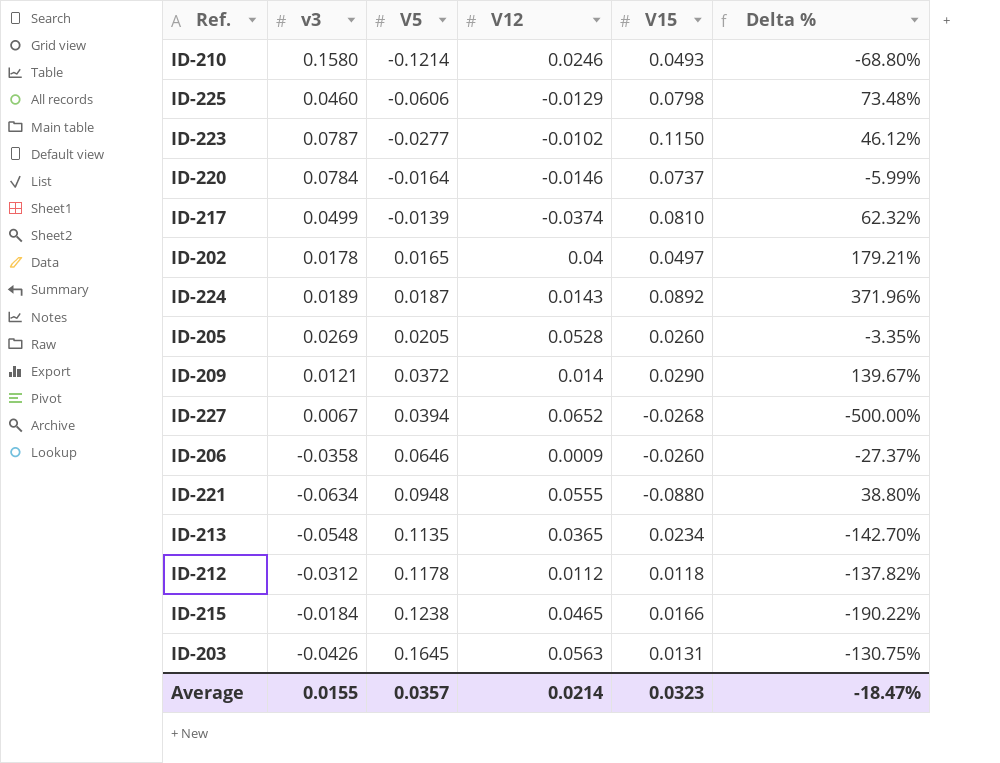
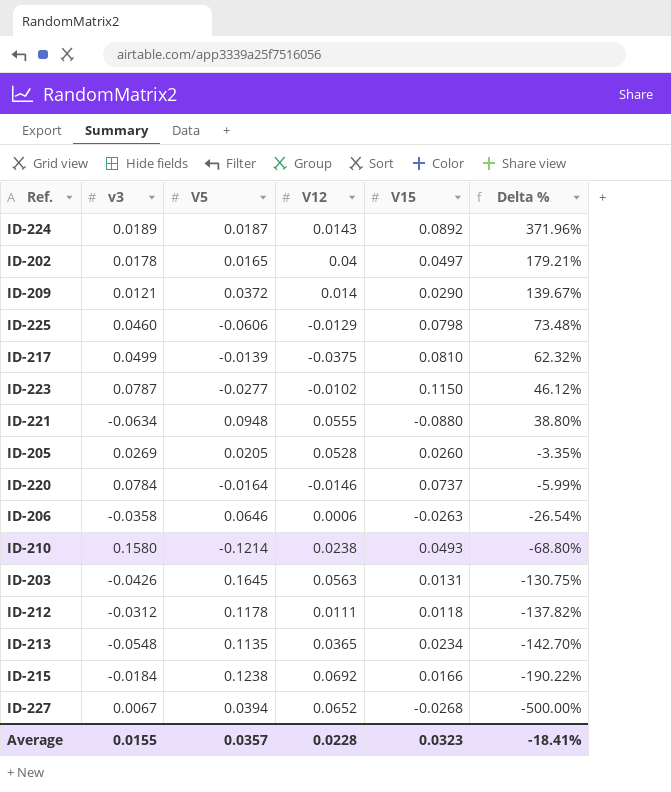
row order: V5 ascending -> Delta % descending
ID-217 | V12: -0.0374 -> -0.0375
ID-206 | V12: 0.0009 -> 0.0006
ID-206 | V15: -0.0260 -> -0.0263
ID-206 | Delta %: -27.37% -> -26.54%
ID-210 | V12: 0.0246 -> 0.0238
ID-212 | V12: 0.0112 -> 0.0111
ID-215 | V12: 0.0465 -> 0.0692
Average | V12: 0.0214 -> 0.0228
Average | Delta %: -18.47% -> -18.41%

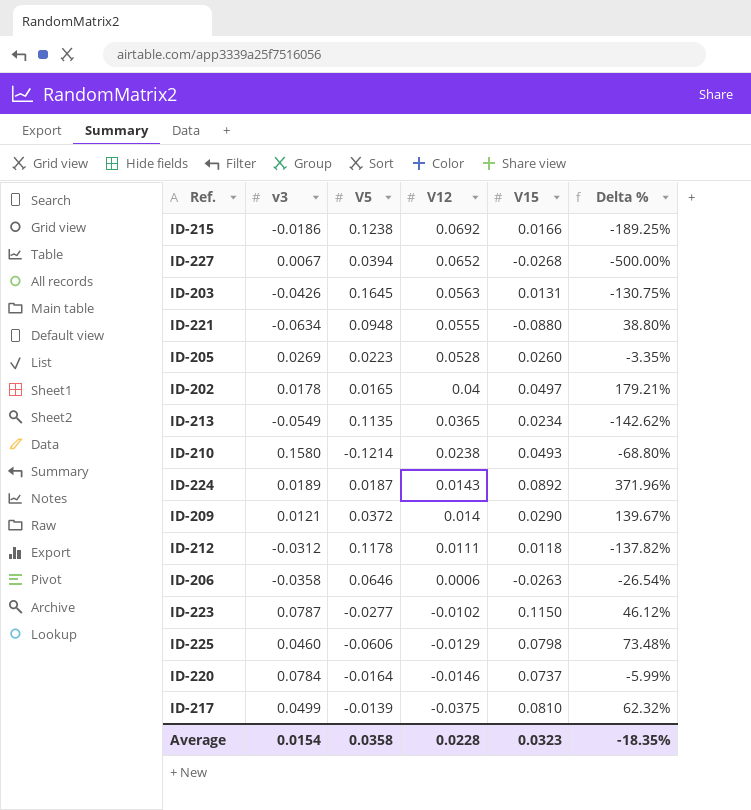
row order: Delta % descending -> V12 descending
ID-215 | v3: -0.0184 -> -0.0186
ID-215 | Delta %: -190.22% -> -189.25%
ID-205 | V5: 0.0205 -> 0.0223
ID-213 | v3: -0.0548 -> -0.0549
ID-213 | Delta %: -142.70% -> -142.62%
Average | v3: 0.0155 -> 0.0154
Average | V5: 0.0357 -> 0.0358
Average | Delta %: -18.41% -> -18.35%

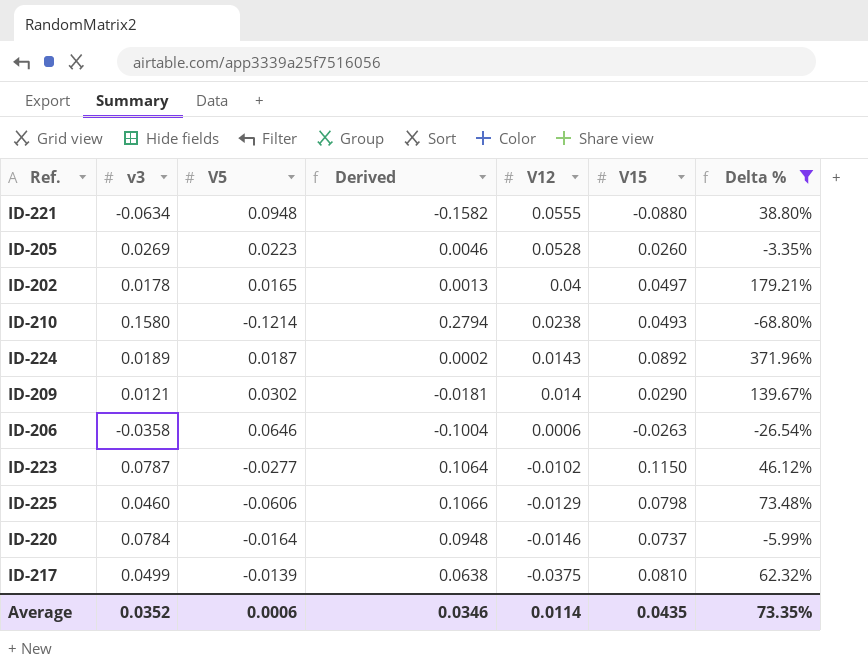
filter: none -> Delta % >= -68.80%
column Derived | formula: none -> [v3] - [V5]
ID-209 | V5: 0.0372 -> 0.0302
Average | v3: 0.0154 -> 0.0352
Average | V5: 0.0358 -> 0.0006
Average | V12: 0.0228 -> 0.0114
Average | V15: 0.0323 -> 0.0435
Average | Delta %: -18.35% -> 73.35%

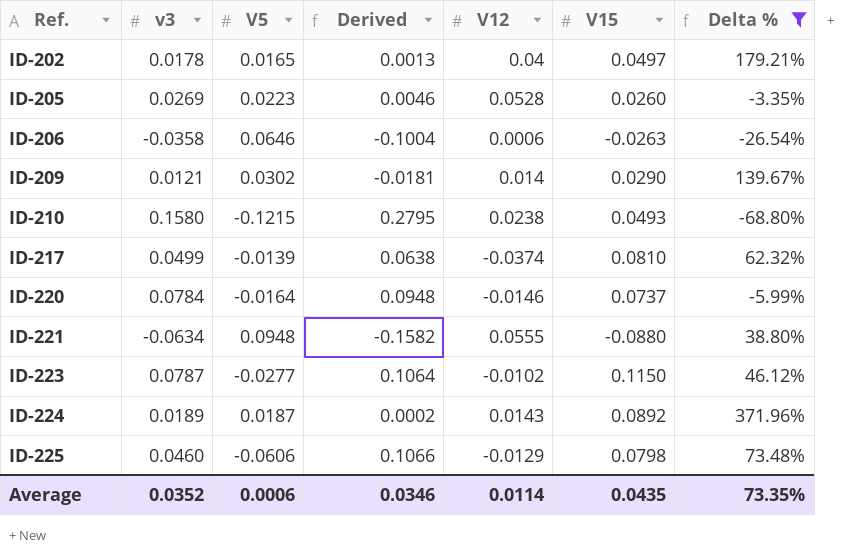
row order: V12 descending -> Ref. ascending
ID-210 | V5: -0.1214 -> -0.1215
ID-210 | Derived: 0.2794 -> 0.2795
ID-217 | V12: -0.0375 -> -0.0374

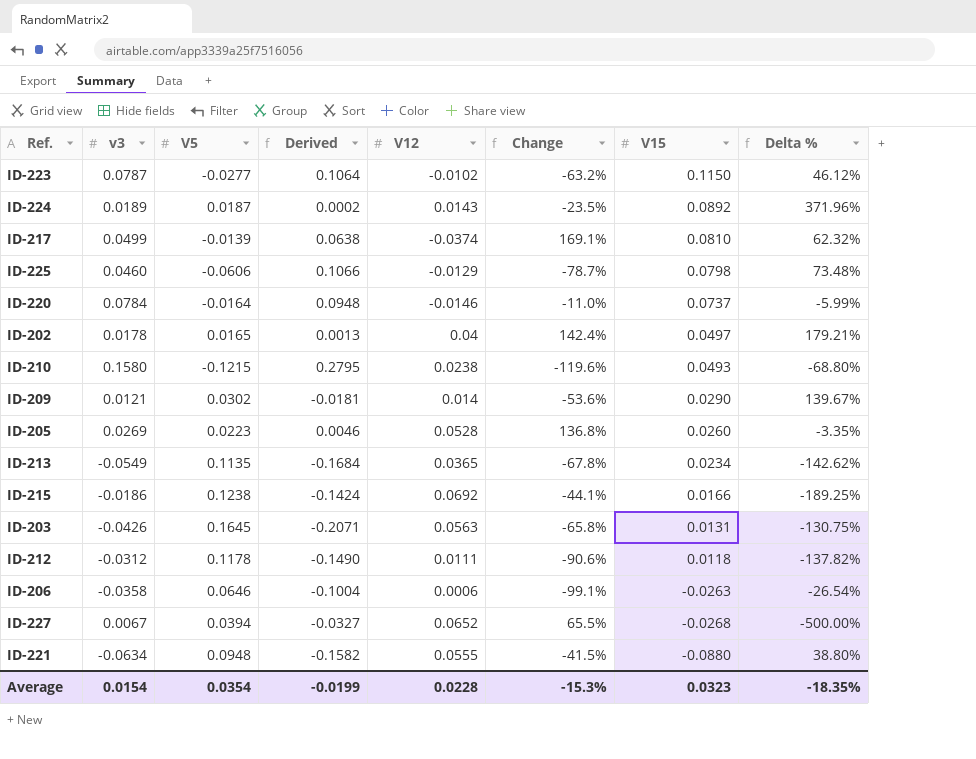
filter: Delta % >= -68.80% -> none
row order: Ref. ascending -> V15 descending
column Change | formula: none -> ([V12] - [V5]) / [V5]
Average | v3: 0.0352 -> 0.0154
Average | V5: 0.0006 -> 0.0354
Average | Derived: 0.0346 -> -0.0199
Average | V12: 0.0114 -> 0.0228
Average | V15: 0.0435 -> 0.0323
Average | Delta %: 73.35% -> -18.35%

